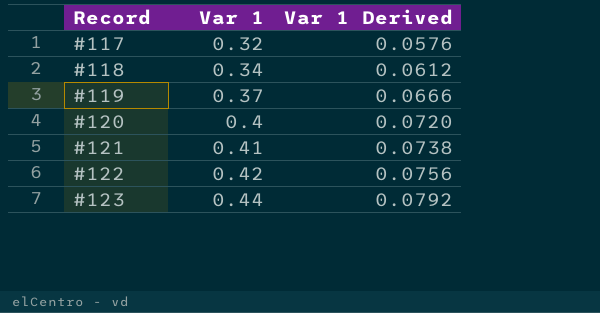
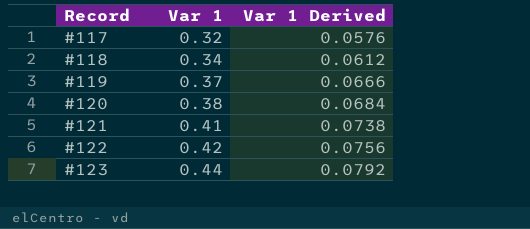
#120 | Var 1: 0.4 -> 0.38
#120 | Var 1 Derived: 0.0720 -> 0.0684

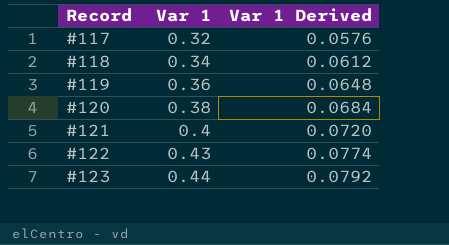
#119 | Var 1: 0.37 -> 0.36
#119 | Var 1 Derived: 0.0666 -> 0.0648
#121 | Var 1: 0.41 -> 0.4
#121 | Var 1 Derived: 0.0738 -> 0.0720
#122 | Var 1: 0.42 -> 0.43
#122 | Var 1 Derived: 0.0756 -> 0.0774

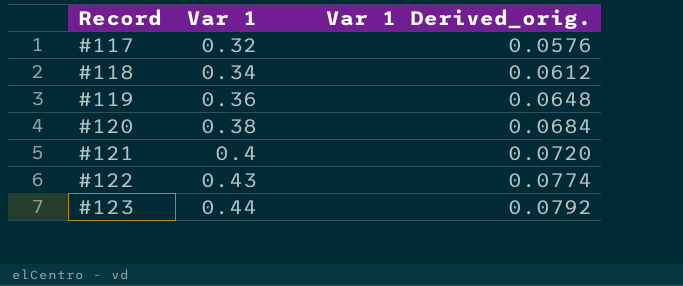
column name: Var 1 Derived -> Var 1 Derived_orig.

